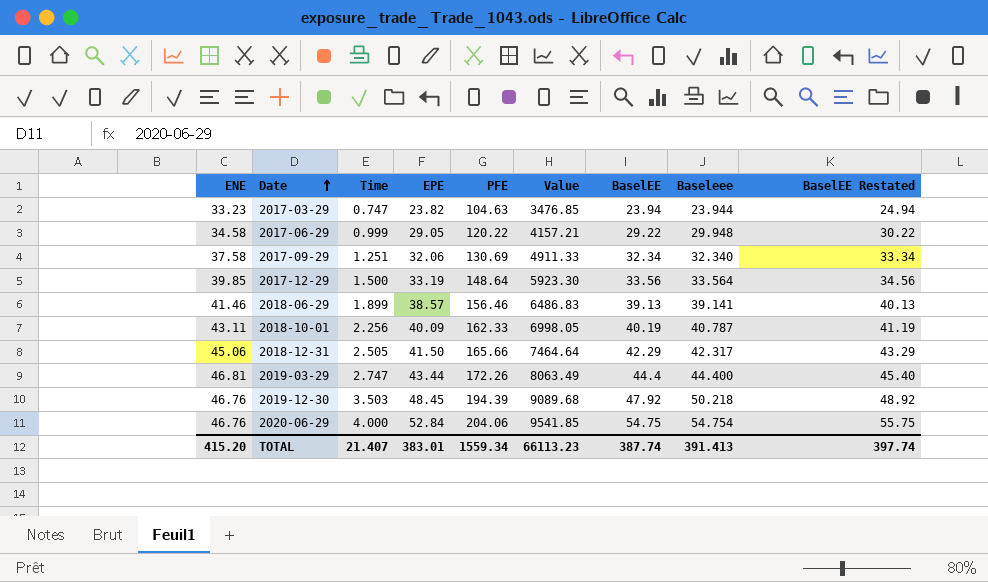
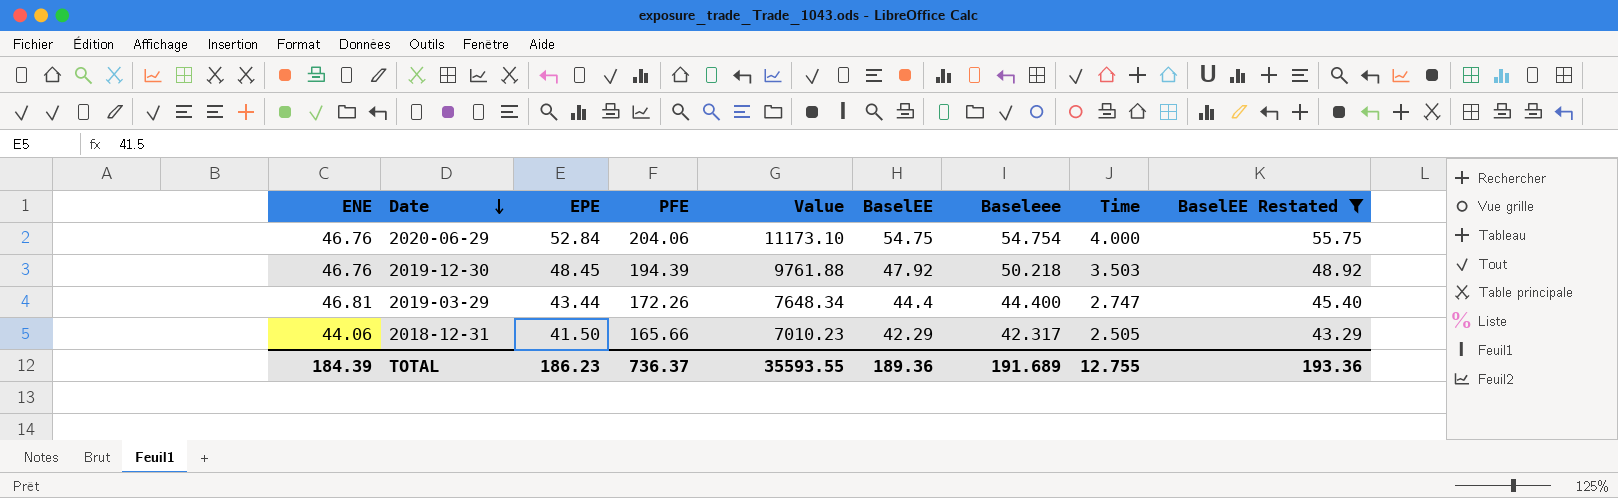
filter: none -> BaselEE Restated >= 43.29
row order: Date ascending -> Date descending
column Value | formula: [ENE] * [PFE] -> [PFE] * [Baseleee]
column Time | position: 3 -> 8
2018-12-31 | ENE: 45.06 -> 44.06
TOTAL | ENE: 415.20 -> 184.39
TOTAL | EPE: 383.01 -> 186.23
TOTAL | PFE: 1559.34 -> 736.37
TOTAL | Value: 66113.23 -> 35593.55
TOTAL | BaselEE: 387.74 -> 189.36
TOTAL | Baseleee: 391.413 -> 191.689
TOTAL | Time: 21.407 -> 12.755
TOTAL | BaselEE Restated: 397.74 -> 193.36

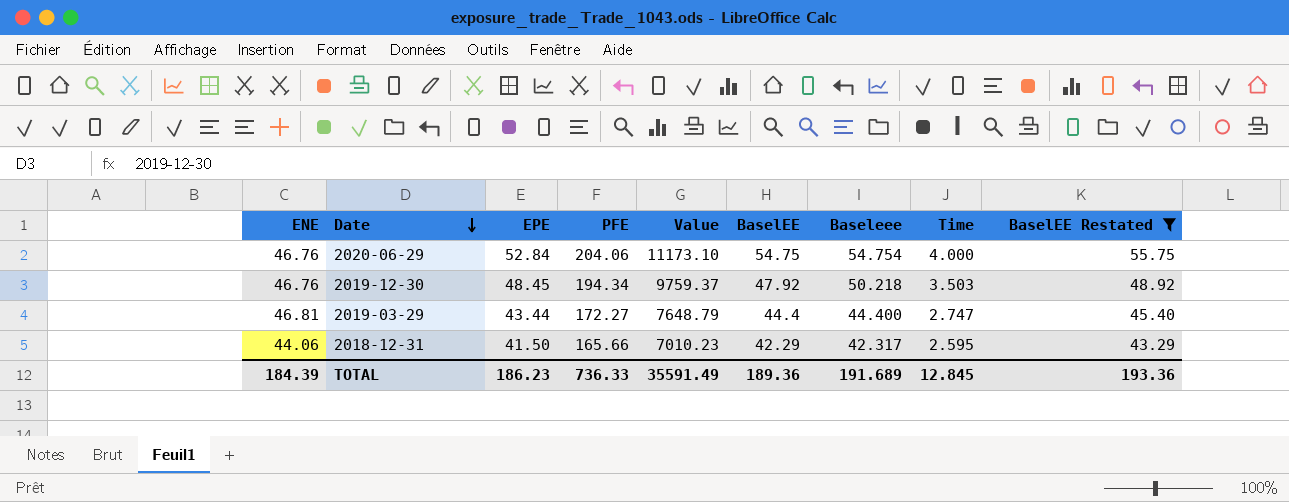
2019-12-30 | PFE: 194.39 -> 194.34
2019-12-30 | Value: 9761.88 -> 9759.37
2019-03-29 | PFE: 172.26 -> 172.27
2019-03-29 | Value: 7648.34 -> 7648.79
2018-12-31 | Time: 2.505 -> 2.595
TOTAL | PFE: 736.37 -> 736.33
TOTAL | Value: 35593.55 -> 35591.49
TOTAL | Time: 12.755 -> 12.845

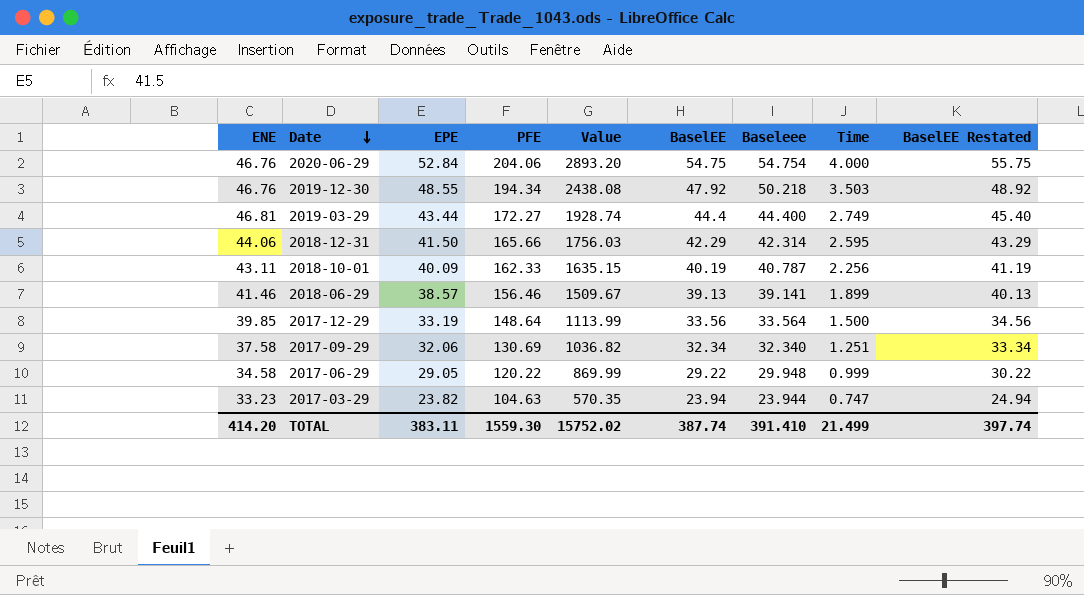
filter: BaselEE Restated >= 43.29 -> none
column Value | formula: [PFE] * [Baseleee] -> [EPE] * [Baseleee]
2019-12-30 | EPE: 48.45 -> 48.55
2019-03-29 | Time: 2.747 -> 2.749
2018-12-31 | Baseleee: 42.317 -> 42.314
TOTAL | ENE: 184.39 -> 414.20
TOTAL | EPE: 186.23 -> 383.11
TOTAL | PFE: 736.33 -> 1559.30
TOTAL | Value: 35591.49 -> 15752.02
TOTAL | BaselEE: 189.36 -> 387.74
TOTAL | Baseleee: 191.689 -> 391.410
TOTAL | Time: 12.845 -> 21.499
TOTAL | BaselEE Restated: 193.36 -> 397.74

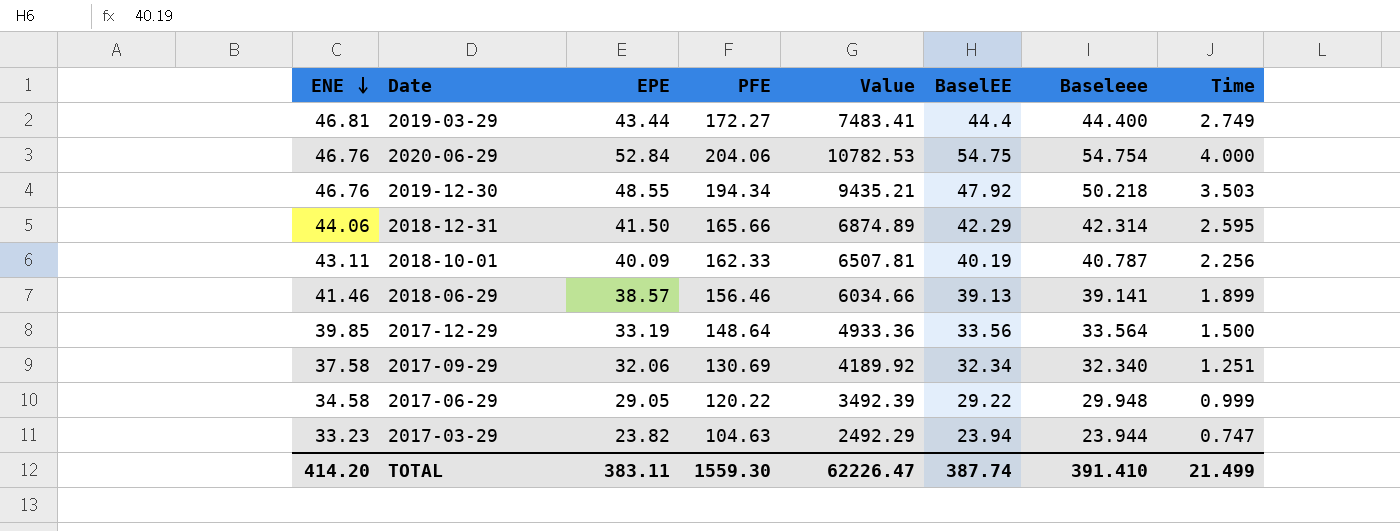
row order: Date descending -> ENE descending
column BaselEE Restated | formula: [BaselEE] + 1 -> none
column Value | formula: [EPE] * [Baseleee] -> [EPE] * [PFE]
TOTAL | Value: 15752.02 -> 62226.47

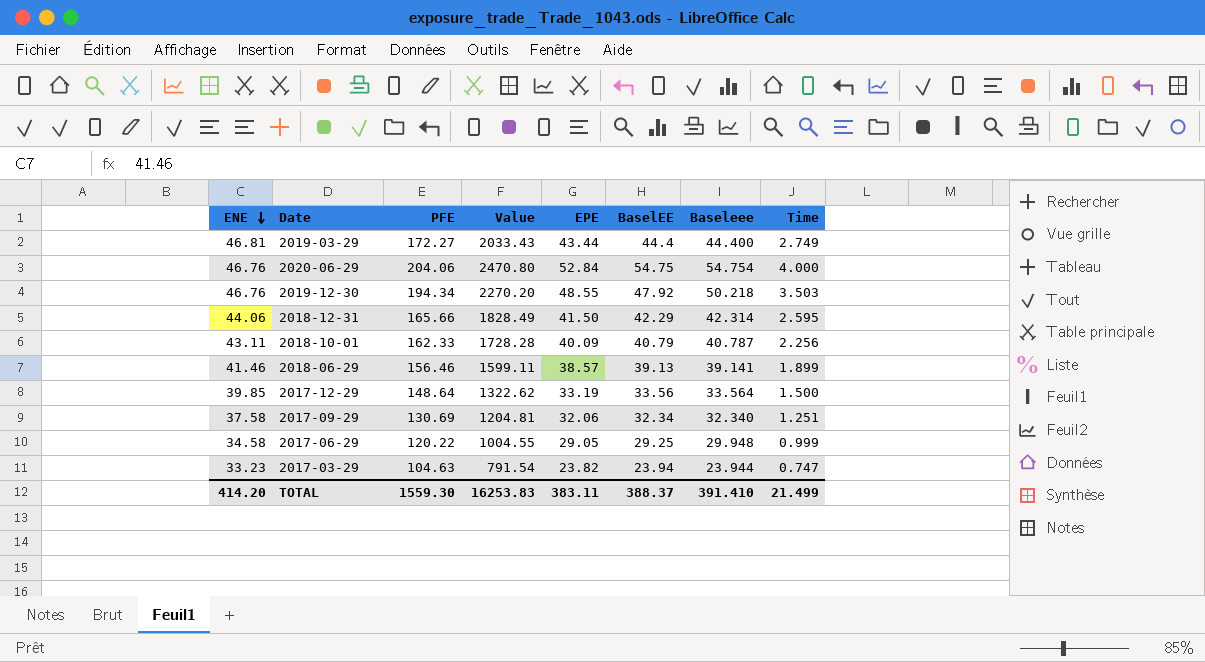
column Value | formula: [EPE] * [PFE] -> [ENE] * [EPE]
column EPE | position: 3 -> 5
2018-10-01 | BaselEE: 40.19 -> 40.79
2017-06-29 | BaselEE: 29.22 -> 29.25
TOTAL | Value: 62226.47 -> 16253.83
TOTAL | BaselEE: 387.74 -> 388.37

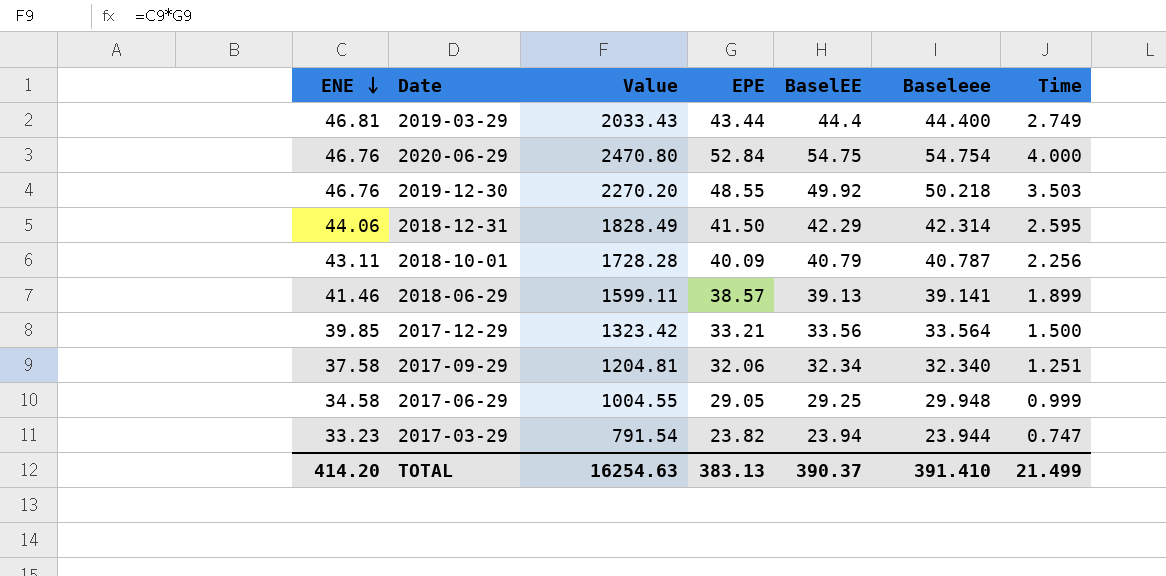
column PFE | position: 3 -> none
2019-12-30 | BaselEE: 47.92 -> 49.92
2017-12-29 | Value: 1322.62 -> 1323.42
2017-12-29 | EPE: 33.19 -> 33.21
TOTAL | Value: 16253.83 -> 16254.63
TOTAL | EPE: 383.11 -> 383.13
TOTAL | BaselEE: 388.37 -> 390.37

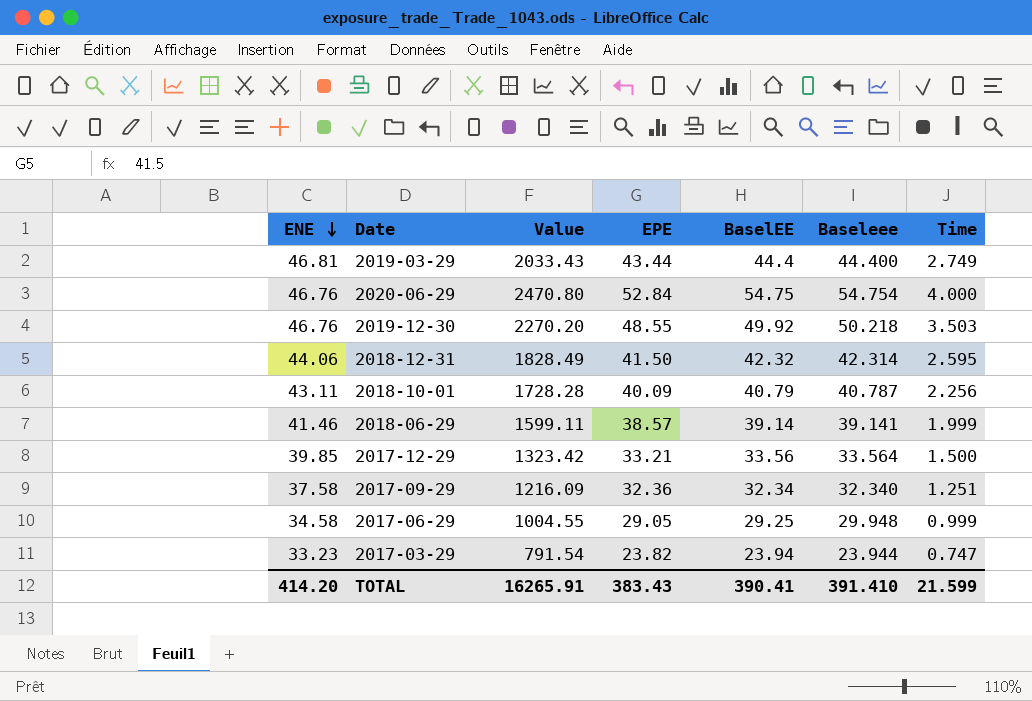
2018-12-31 | BaselEE: 42.29 -> 42.32
2018-06-29 | BaselEE: 39.13 -> 39.14
2018-06-29 | Time: 1.899 -> 1.999
2017-09-29 | Value: 1204.81 -> 1216.09
2017-09-29 | EPE: 32.06 -> 32.36
TOTAL | Value: 16254.63 -> 16265.91
TOTAL | EPE: 383.13 -> 383.43
TOTAL | BaselEE: 390.37 -> 390.41
TOTAL | Time: 21.499 -> 21.599

